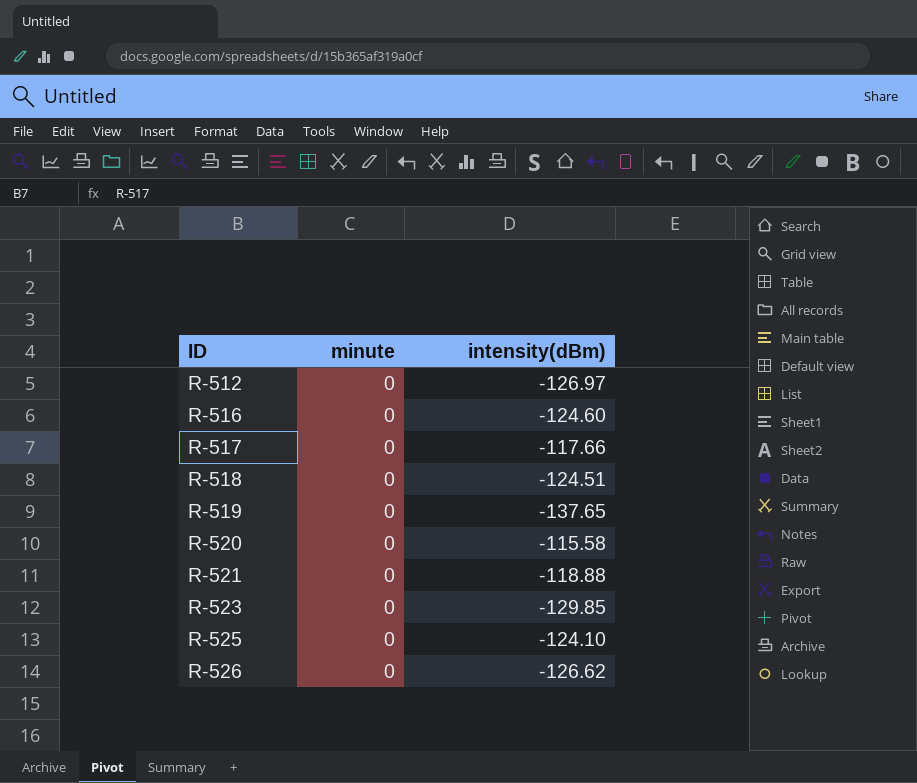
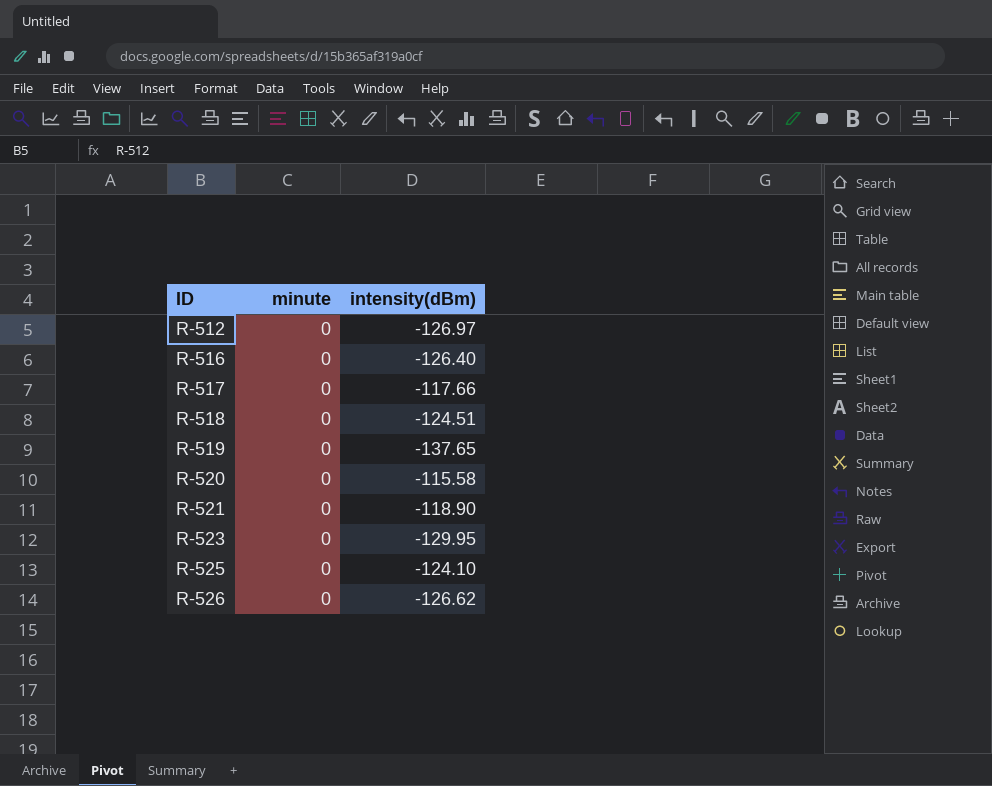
R-516 | intensity(dBm): -124.60 -> -126.40
R-521 | intensity(dBm): -118.88 -> -118.90
R-523 | intensity(dBm): -129.85 -> -129.95

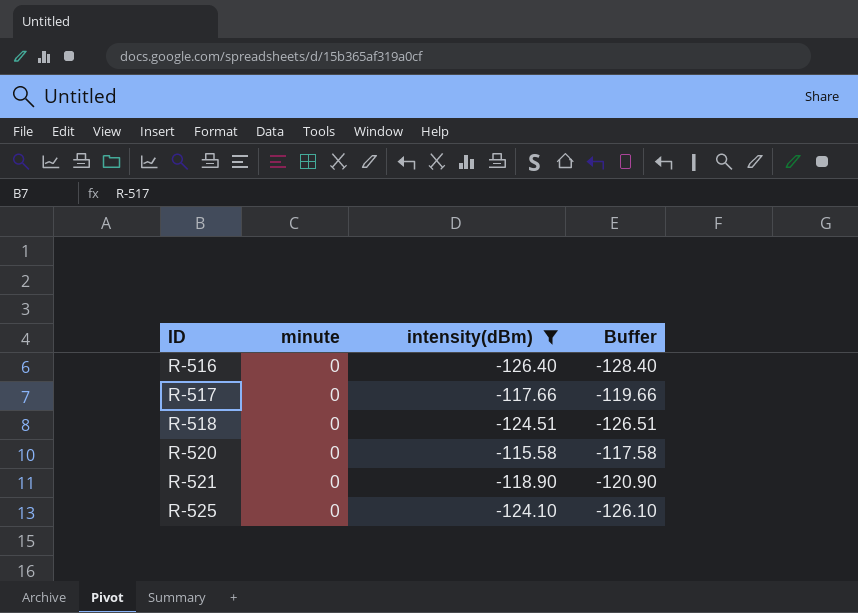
filter: none -> intensity(dBm) >= -126.40
column Buffer | formula: none -> [intensity(dBm)] - 2

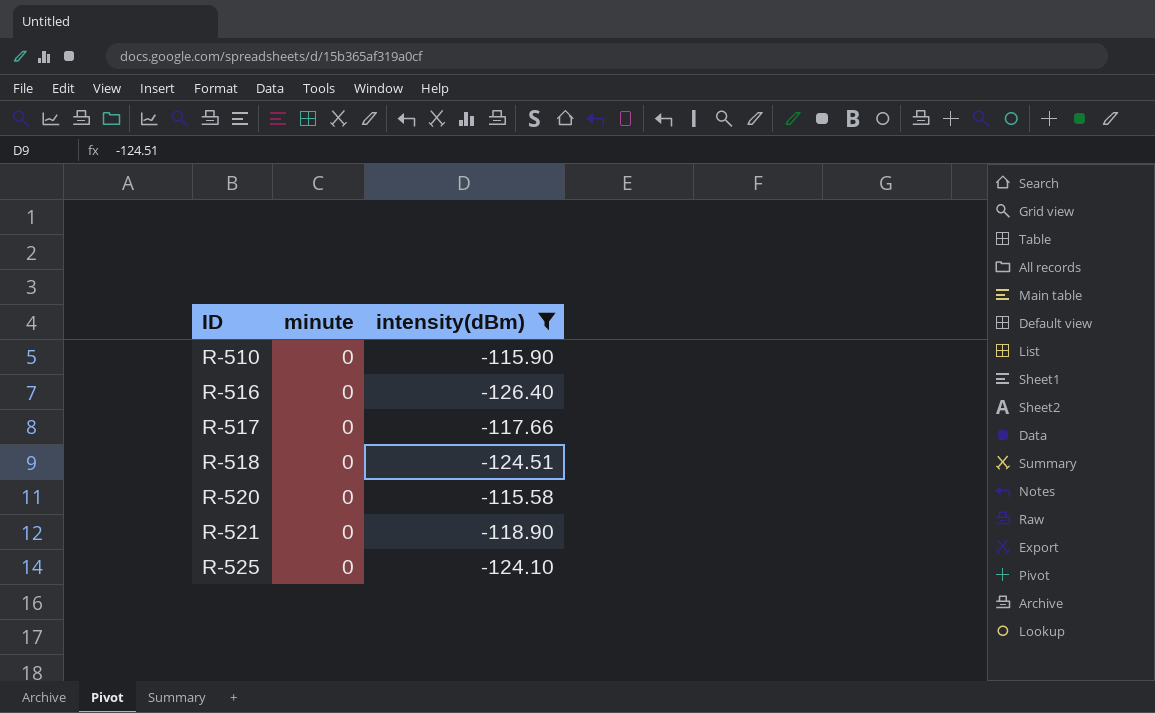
column Buffer | formula: [intensity(dBm)] - 2 -> none
row R-510: none -> 0 | -115.90

